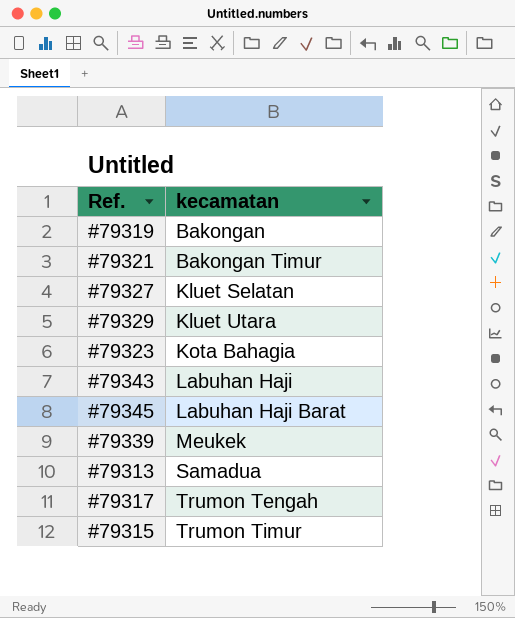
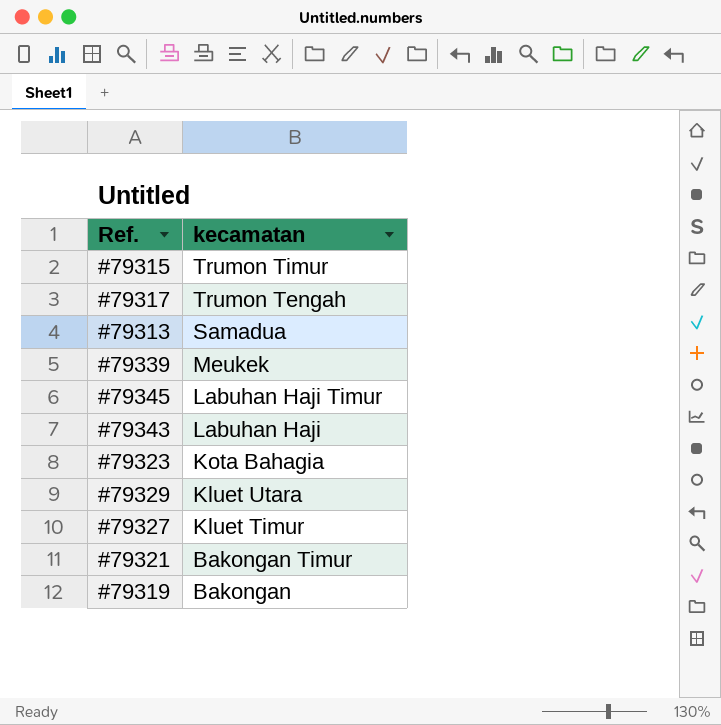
row order: kecamatan ascending -> kecamatan descending
#79345 | kecamatan: Labuhan Haji Barat -> Labuhan Haji Timur
#79327 | kecamatan: Kluet Selatan -> Kluet Timur

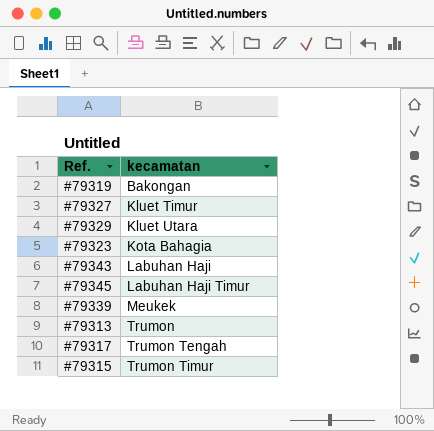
row order: kecamatan descending -> kecamatan ascending
row #79321: Bakongan Timur -> none
#79313 | kecamatan: Samadua -> Trumon

